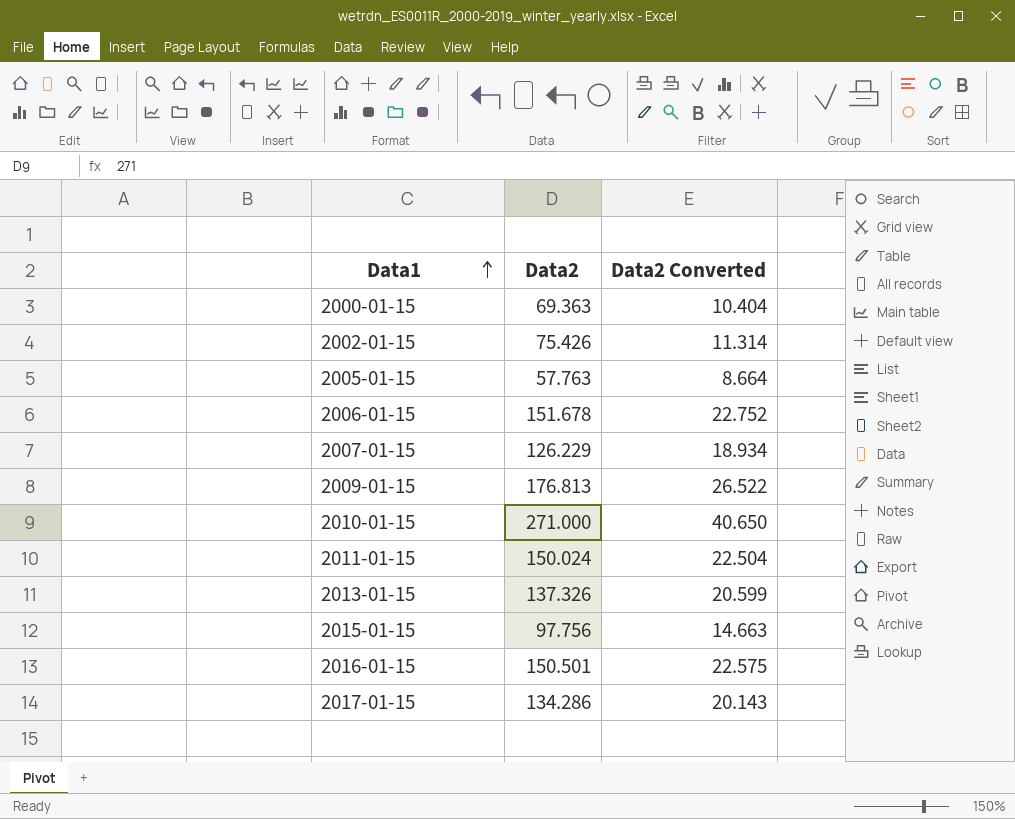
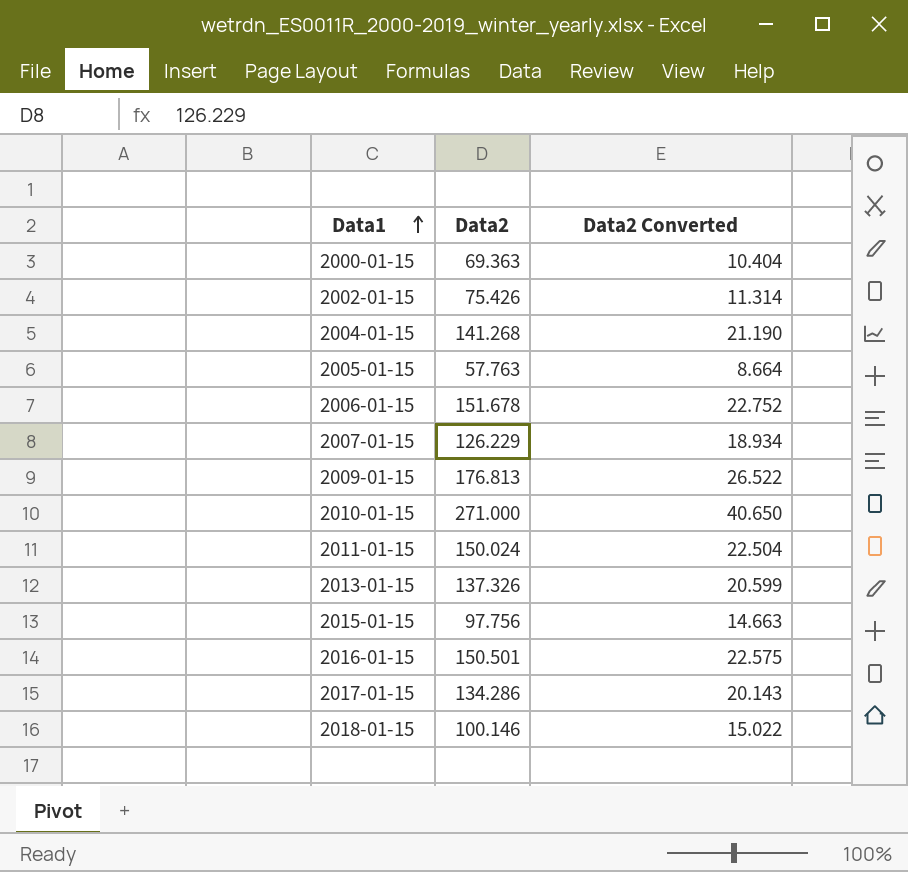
row 2004-01-15: none -> 141.268 | 21.190
row 2018-01-15: none -> 100.146 | 15.022

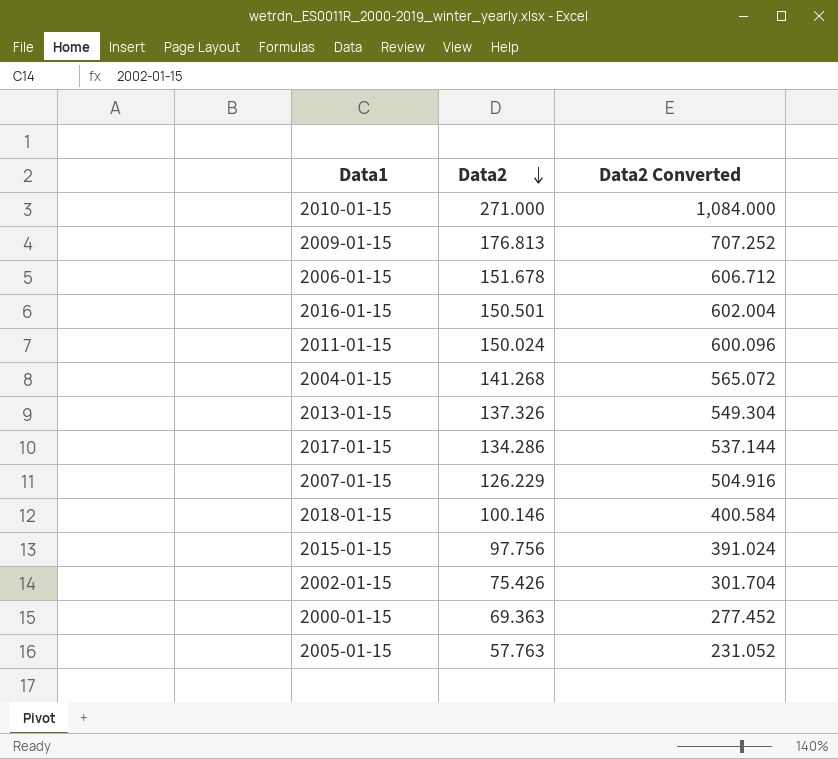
row order: Data1 ascending -> Data2 descending
column Data2 Converted | formula: [Data2] * 0.15 -> [Data2] * 4

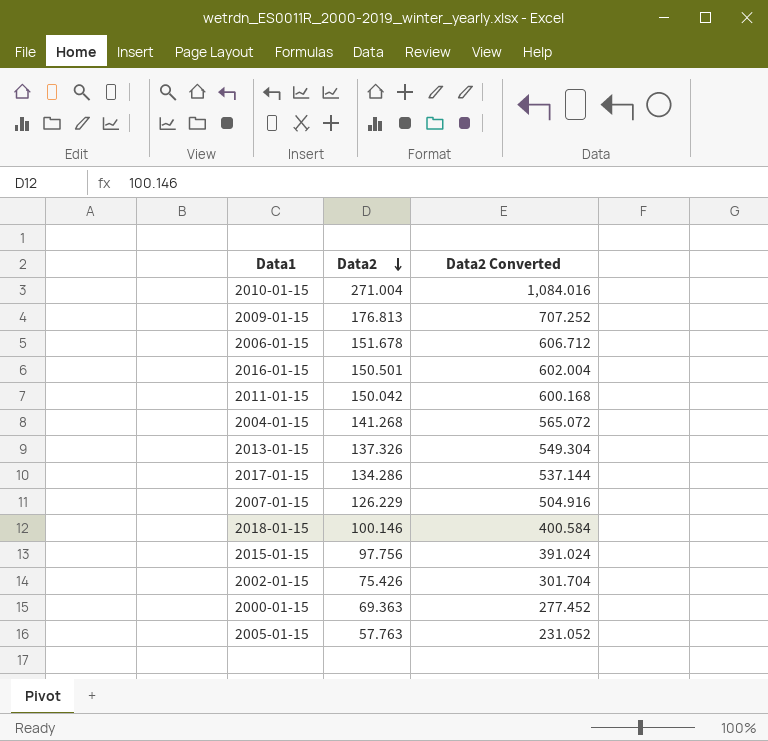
2010-01-15 | Data2: 271.000 -> 271.004
2010-01-15 | Data2 Converted: 1,084.000 -> 1,084.016
2011-01-15 | Data2: 150.024 -> 150.042
2011-01-15 | Data2 Converted: 600.096 -> 600.168

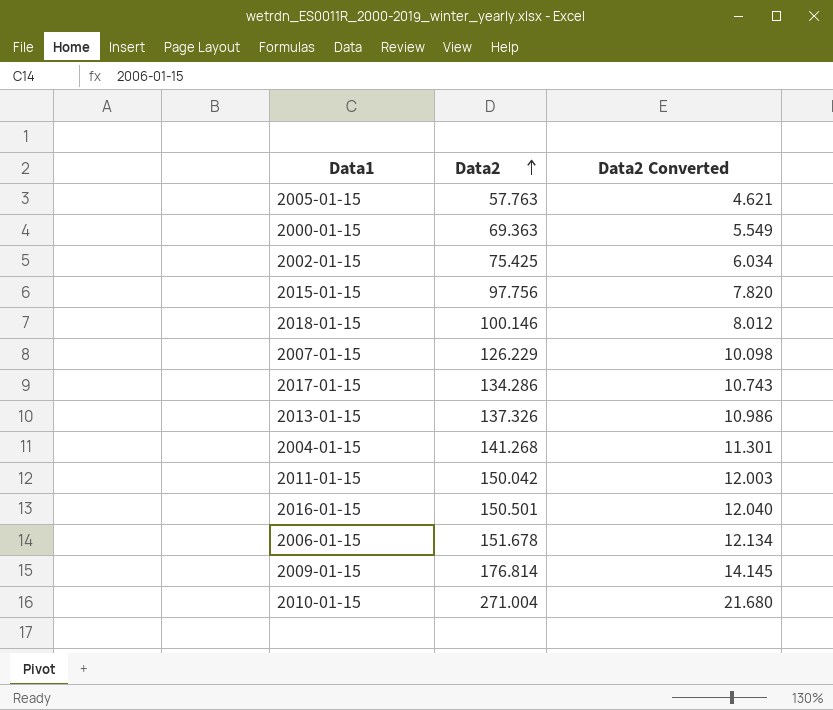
row order: Data2 descending -> Data2 ascending
column Data2 Converted | formula: [Data2] * 4 -> [Data2] * 0.08
2002-01-15 | Data2: 75.426 -> 75.425
2009-01-15 | Data2: 176.813 -> 176.814

